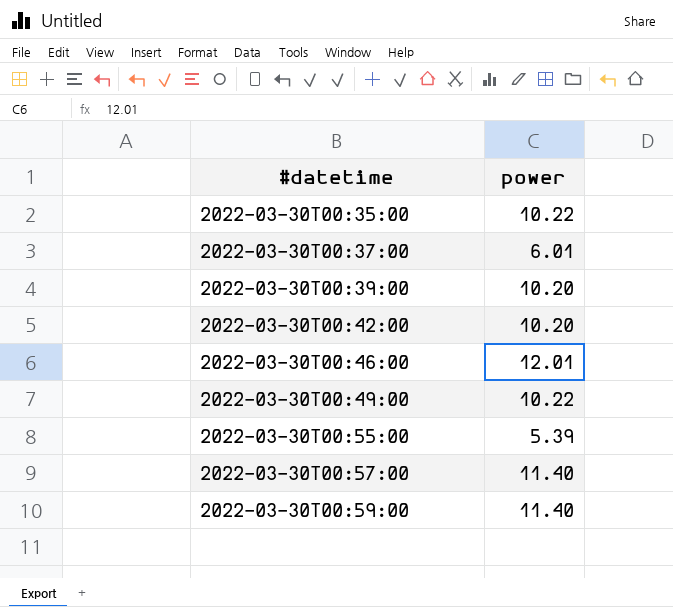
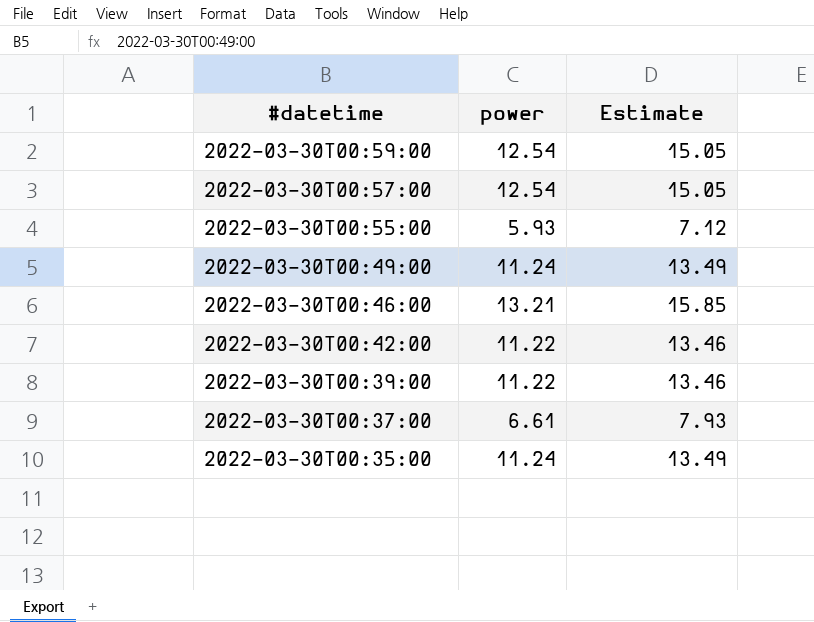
row order: #datetime ascending -> #datetime descending
column Estimate | formula: none -> [power] * 1.2
2022-03-30T00:59:00 | power: 11.40 -> 12.54
2022-03-30T00:57:00 | power: 11.40 -> 12.54
2022-03-30T00:55:00 | power: 5.39 -> 5.93
2022-03-30T00:49:00 | power: 10.22 -> 11.24
2022-03-30T00:46:00 | power: 12.01 -> 13.21
2022-03-30T00:42:00 | power: 10.20 -> 11.22
2022-03-30T00:39:00 | power: 10.20 -> 11.22
2022-03-30T00:37:00 | power: 6.01 -> 6.61
2022-03-30T00:35:00 | power: 10.22 -> 11.24

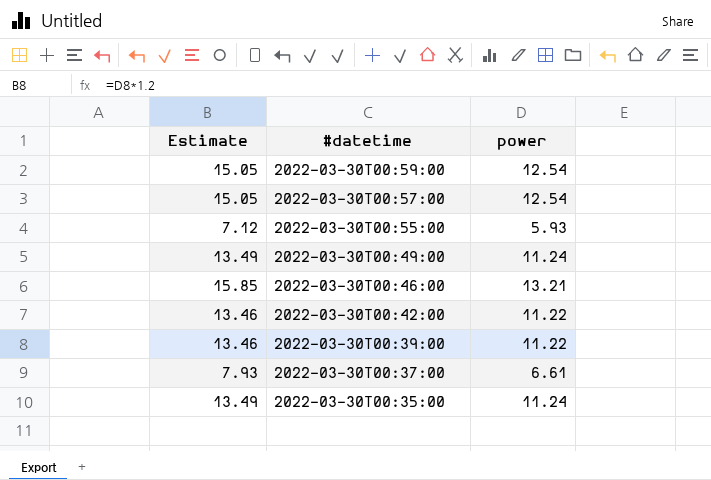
column Estimate | position: 3 -> 1

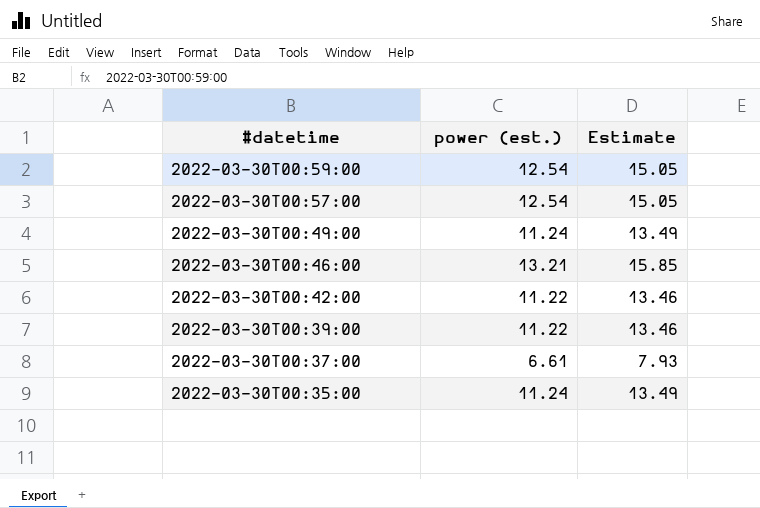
column name: power -> power (est.)
column Estimate | position: 1 -> 3
row 2022-03-30T00:55:00: 7.12 | 5.93 -> none

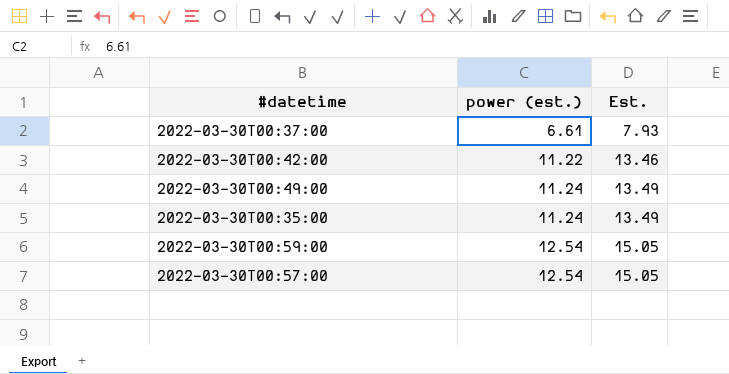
row order: #datetime descending -> power (est.) ascending
column name: Estimate -> Est.
row 2022-03-30T00:46:00: 13.21 | 15.85 -> none
row 2022-03-30T00:39:00: 11.22 | 13.46 -> none

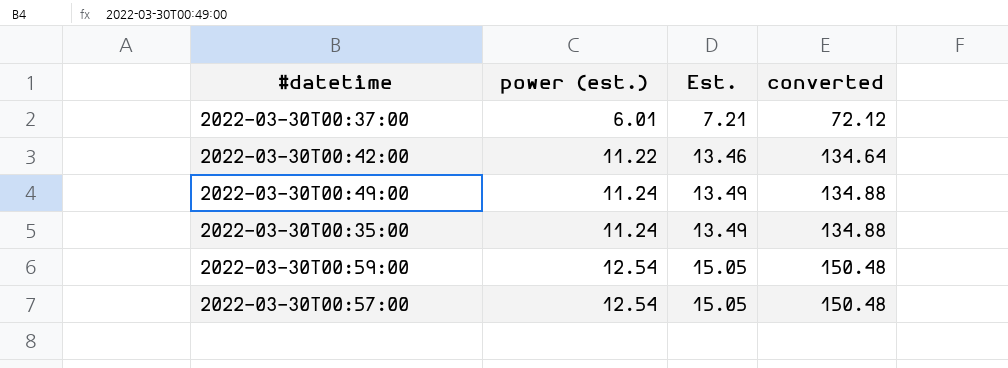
column converted | formula: none -> [power (est.)] * 12
2022-03-30T00:37:00 | power (est.): 6.61 -> 6.01
2022-03-30T00:37:00 | Est.: 7.93 -> 7.21

